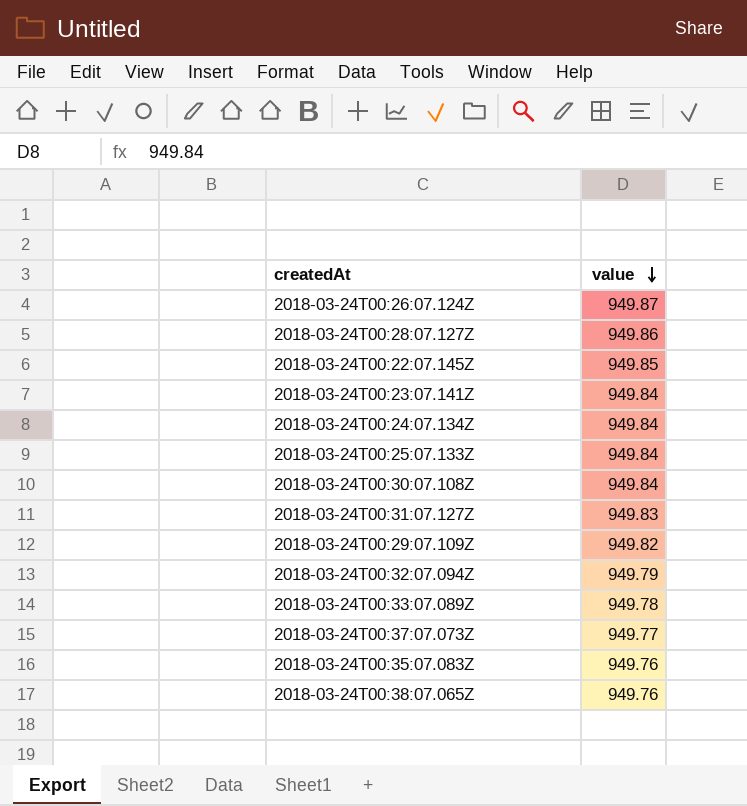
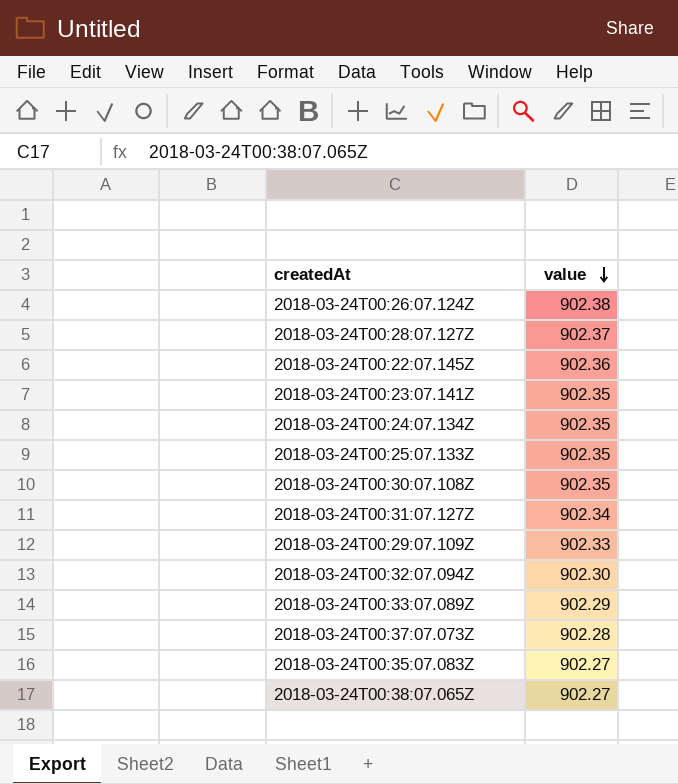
2018-03-24T00:26:07.124Z | value: 949.87 -> 902.38
2018-03-24T00:28:07.127Z | value: 949.86 -> 902.37
2018-03-24T00:22:07.145Z | value: 949.85 -> 902.36
2018-03-24T00:23:07.141Z | value: 949.84 -> 902.35
2018-03-24T00:24:07.134Z | value: 949.84 -> 902.35
2018-03-24T00:25:07.133Z | value: 949.84 -> 902.35
2018-03-24T00:30:07.108Z | value: 949.84 -> 902.35
2018-03-24T00:31:07.127Z | value: 949.83 -> 902.34
2018-03-24T00:29:07.109Z | value: 949.82 -> 902.33
2018-03-24T00:32:07.094Z | value: 949.79 -> 902.30
2018-03-24T00:33:07.089Z | value: 949.78 -> 902.29
2018-03-24T00:37:07.073Z | value: 949.77 -> 902.28
2018-03-24T00:35:07.083Z | value: 949.76 -> 902.27
2018-03-24T00:38:07.065Z | value: 949.76 -> 902.27

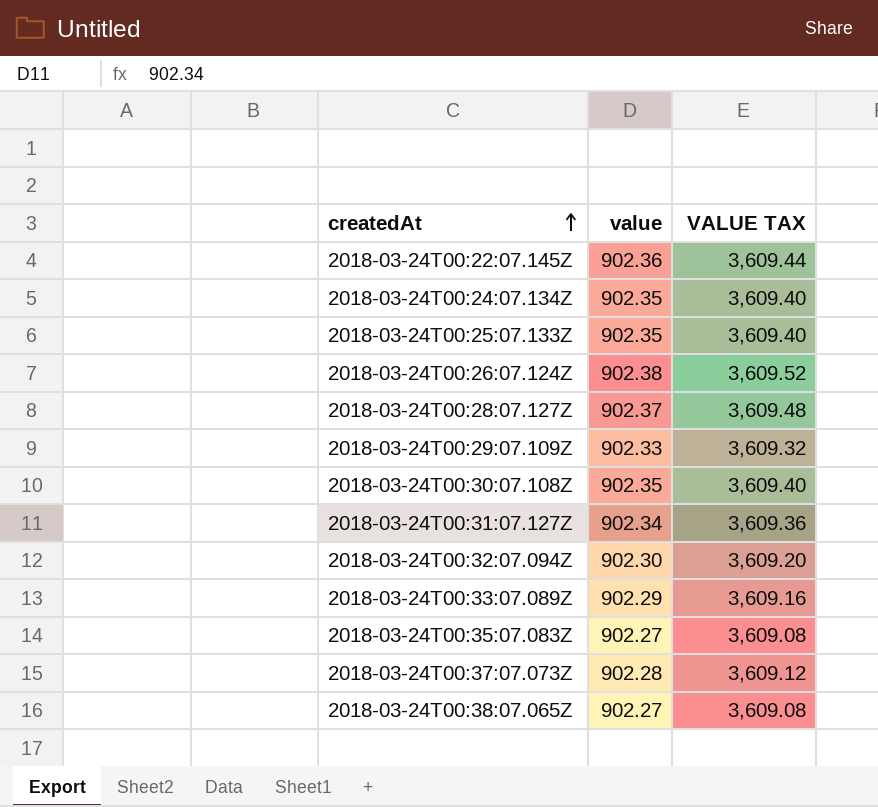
row order: value descending -> createdAt ascending
column VALUE TAX | formula: none -> [value] * 4
row 2018-03-24T00:23:07.141Z: 902.35 -> none

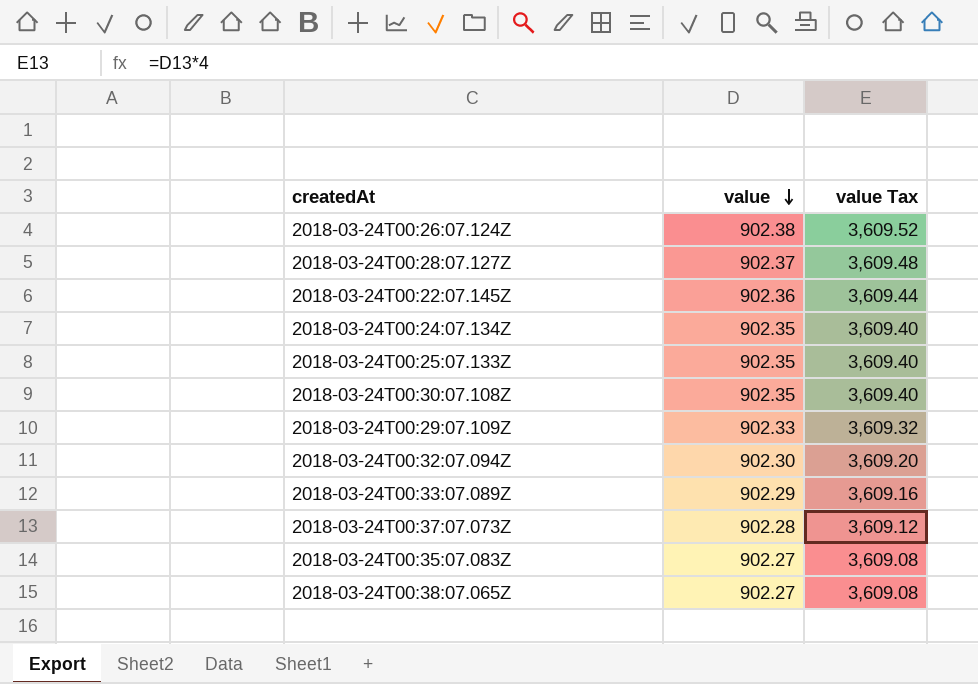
row order: createdAt ascending -> value descending
column name: VALUE TAX -> value Tax
row 2018-03-24T00:31:07.127Z: 902.34 | 3,609.36 -> none

